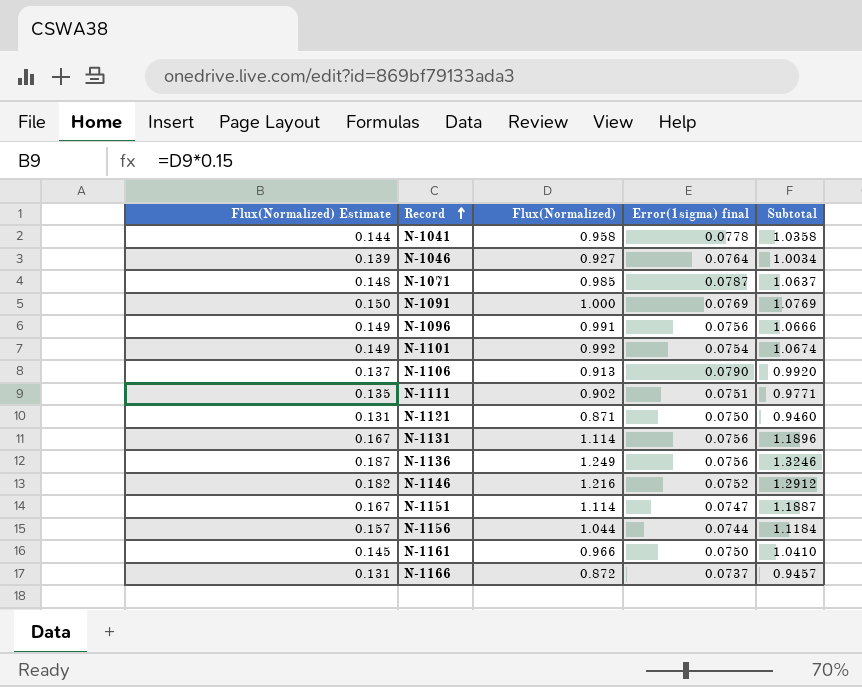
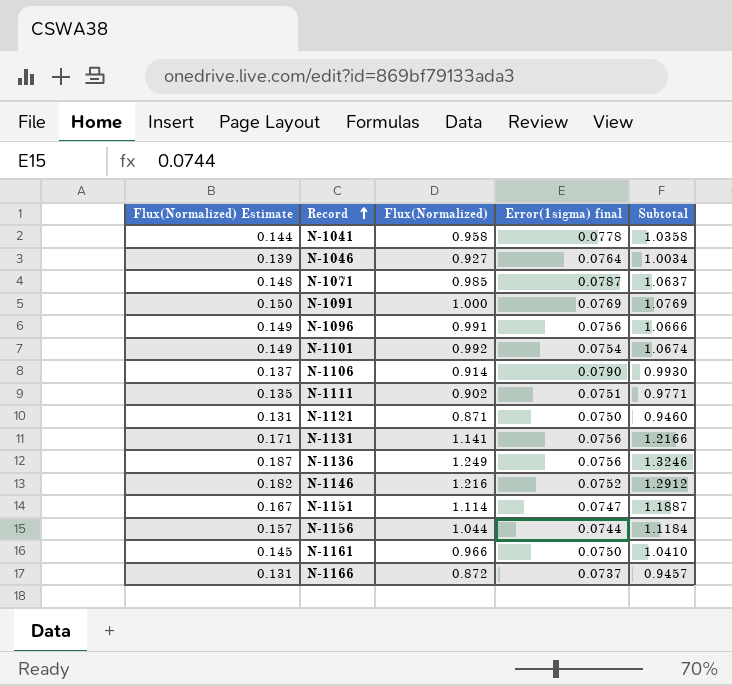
N-1106 | Flux(Normalized): 0.913 -> 0.914
N-1106 | Subtotal: 0.9920 -> 0.9930
N-1131 | Flux(Normalized) Estimate: 0.167 -> 0.171
N-1131 | Flux(Normalized): 1.114 -> 1.141
N-1131 | Subtotal: 1.1896 -> 1.2166

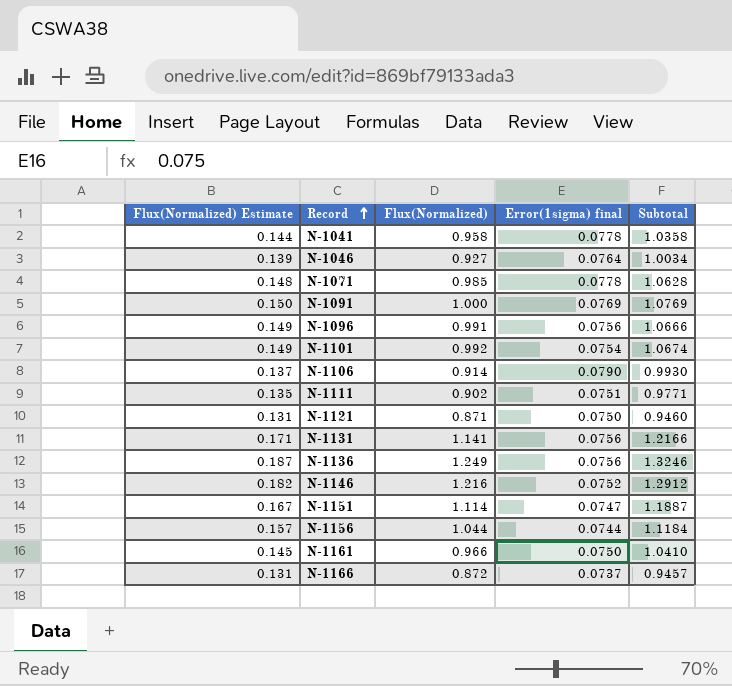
N-1071 | Error(1sigma) final: 0.0787 -> 0.0778
N-1071 | Subtotal: 1.0637 -> 1.0628

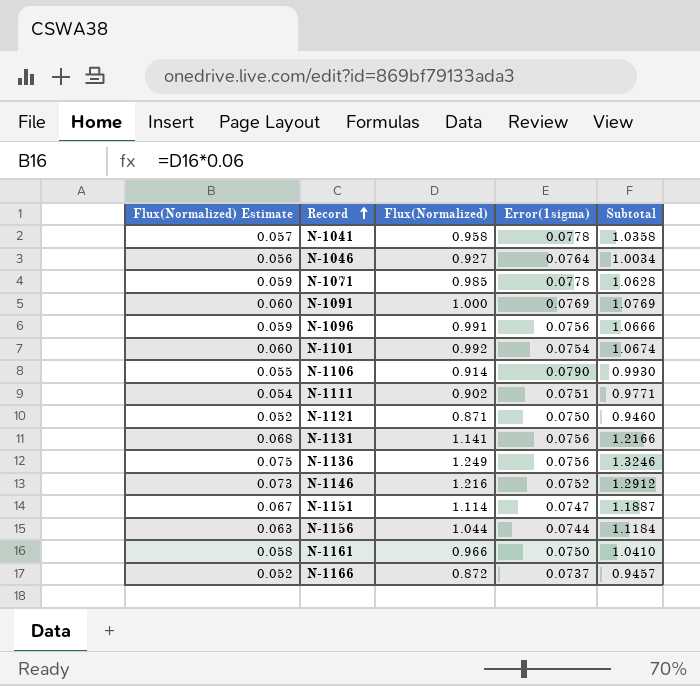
column Flux(Normalized) Estimate | formula: [Flux(Normalized)] * 0.15 -> [Flux(Normalized)] * 0.06
column name: Error(1sigma) final -> Error(1sigma)

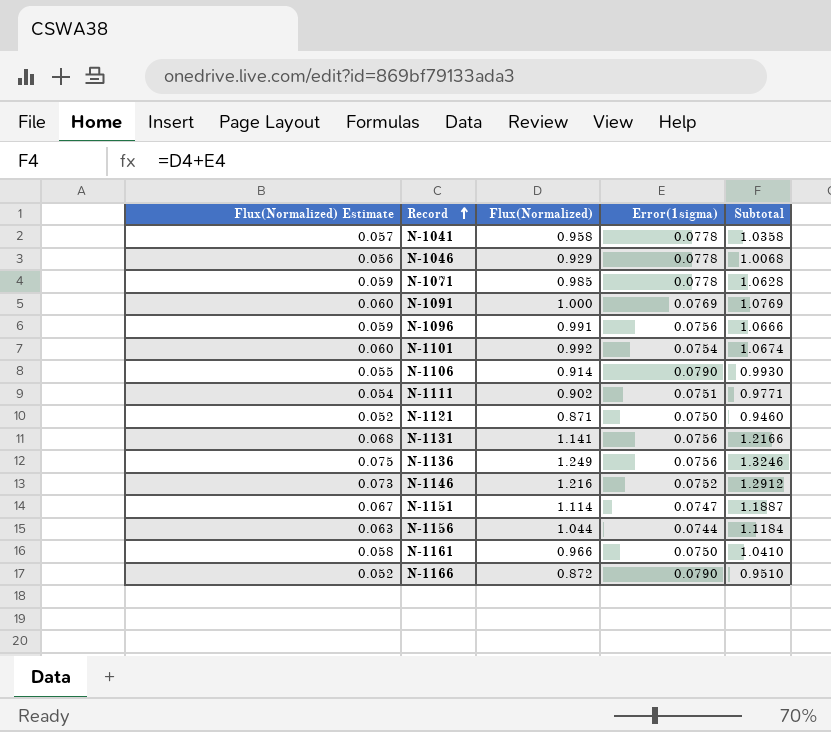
N-1046 | Flux(Normalized): 0.927 -> 0.929
N-1046 | Error(1sigma): 0.0764 -> 0.0778
N-1046 | Subtotal: 1.0034 -> 1.0068
N-1166 | Error(1sigma): 0.0737 -> 0.0790
N-1166 | Subtotal: 0.9457 -> 0.9510

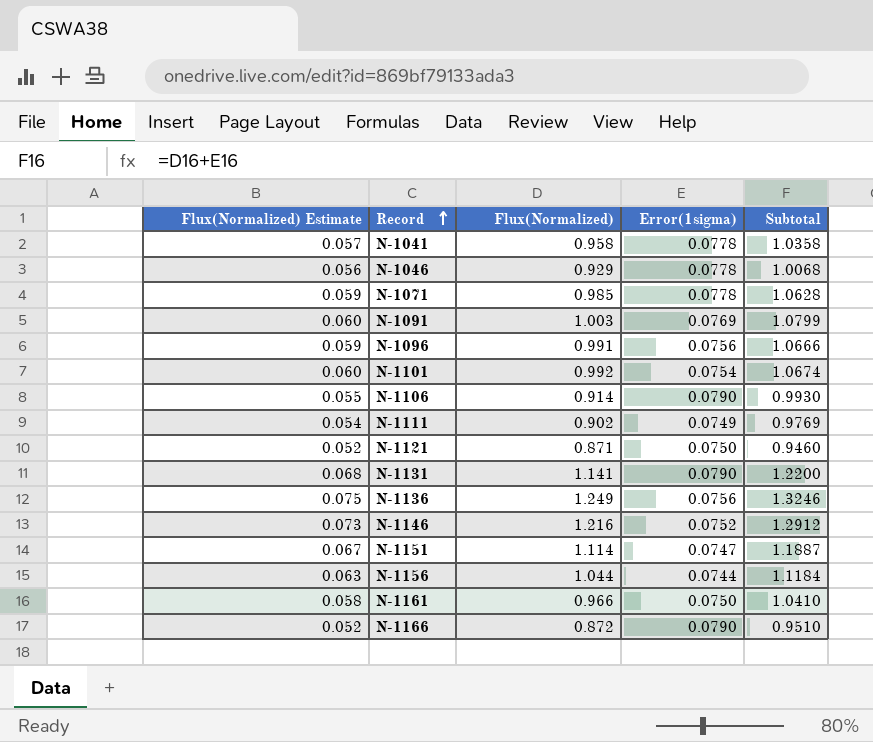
N-1091 | Flux(Normalized): 1.000 -> 1.003
N-1091 | Subtotal: 1.0769 -> 1.0799
N-1111 | Error(1sigma): 0.0751 -> 0.0749
N-1111 | Subtotal: 0.9771 -> 0.9769
N-1131 | Error(1sigma): 0.0756 -> 0.0790
N-1131 | Subtotal: 1.2166 -> 1.2200

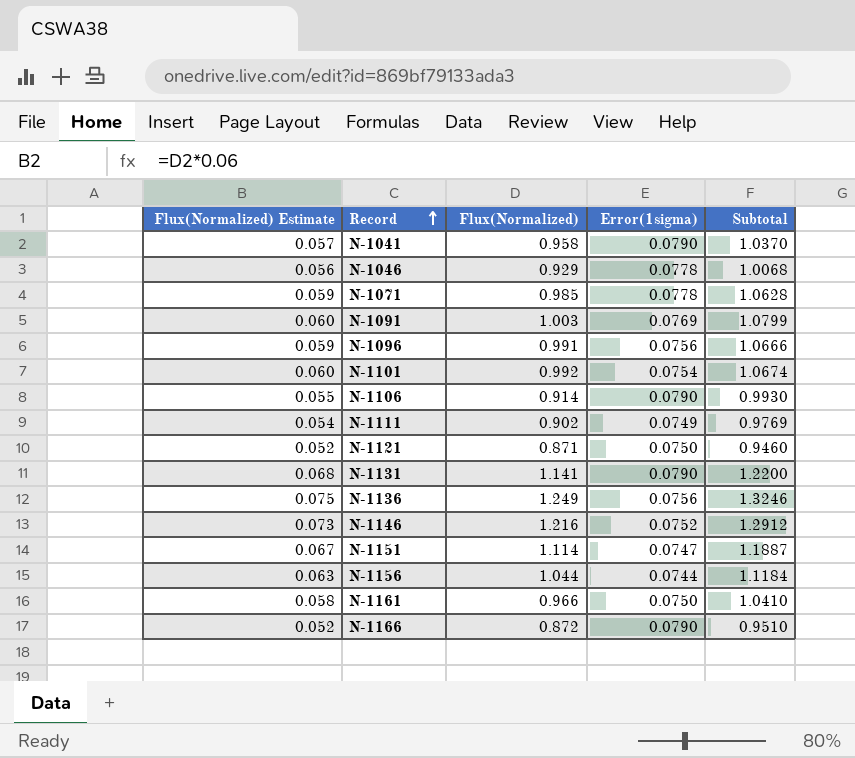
N-1041 | Error(1sigma): 0.0778 -> 0.0790
N-1041 | Subtotal: 1.0358 -> 1.0370

